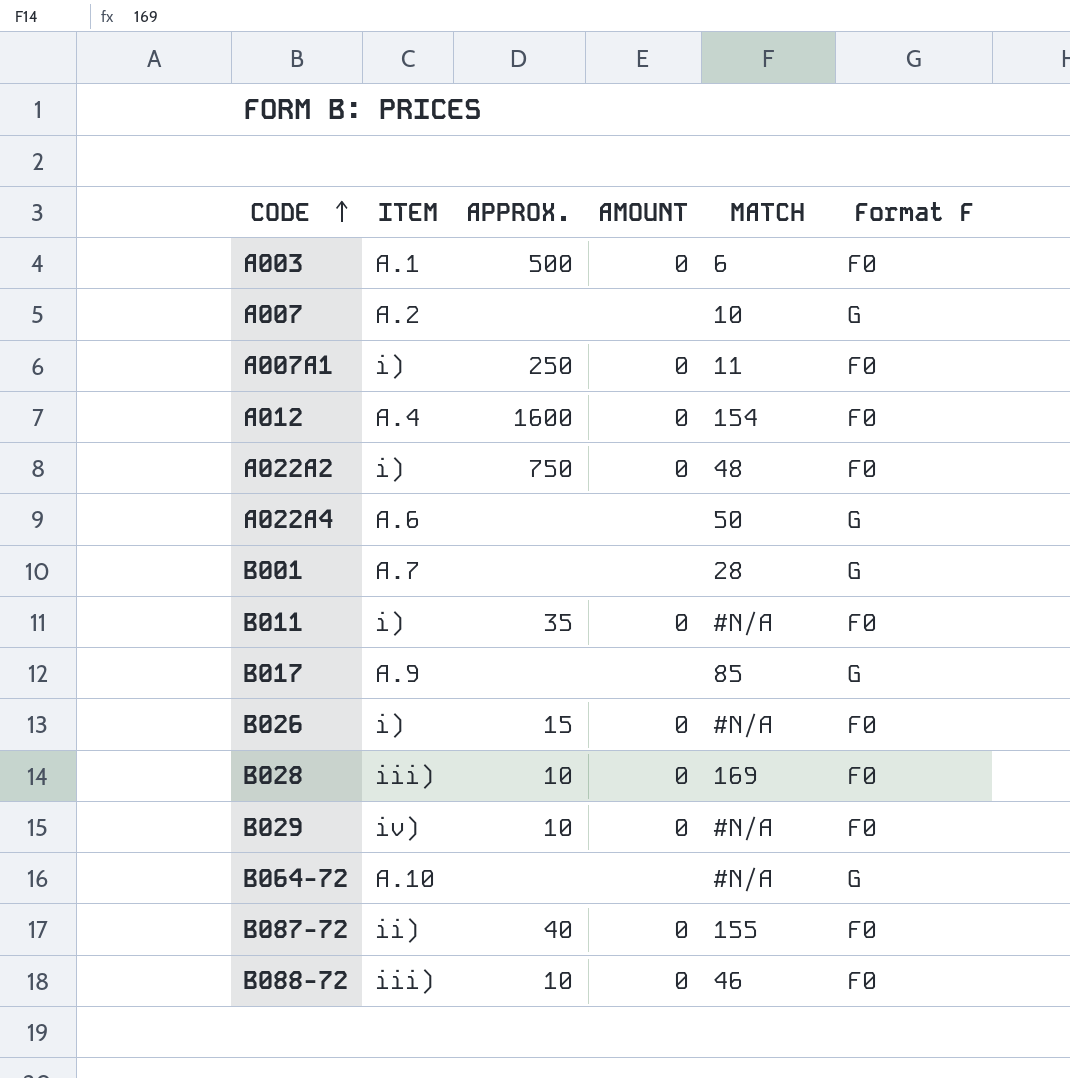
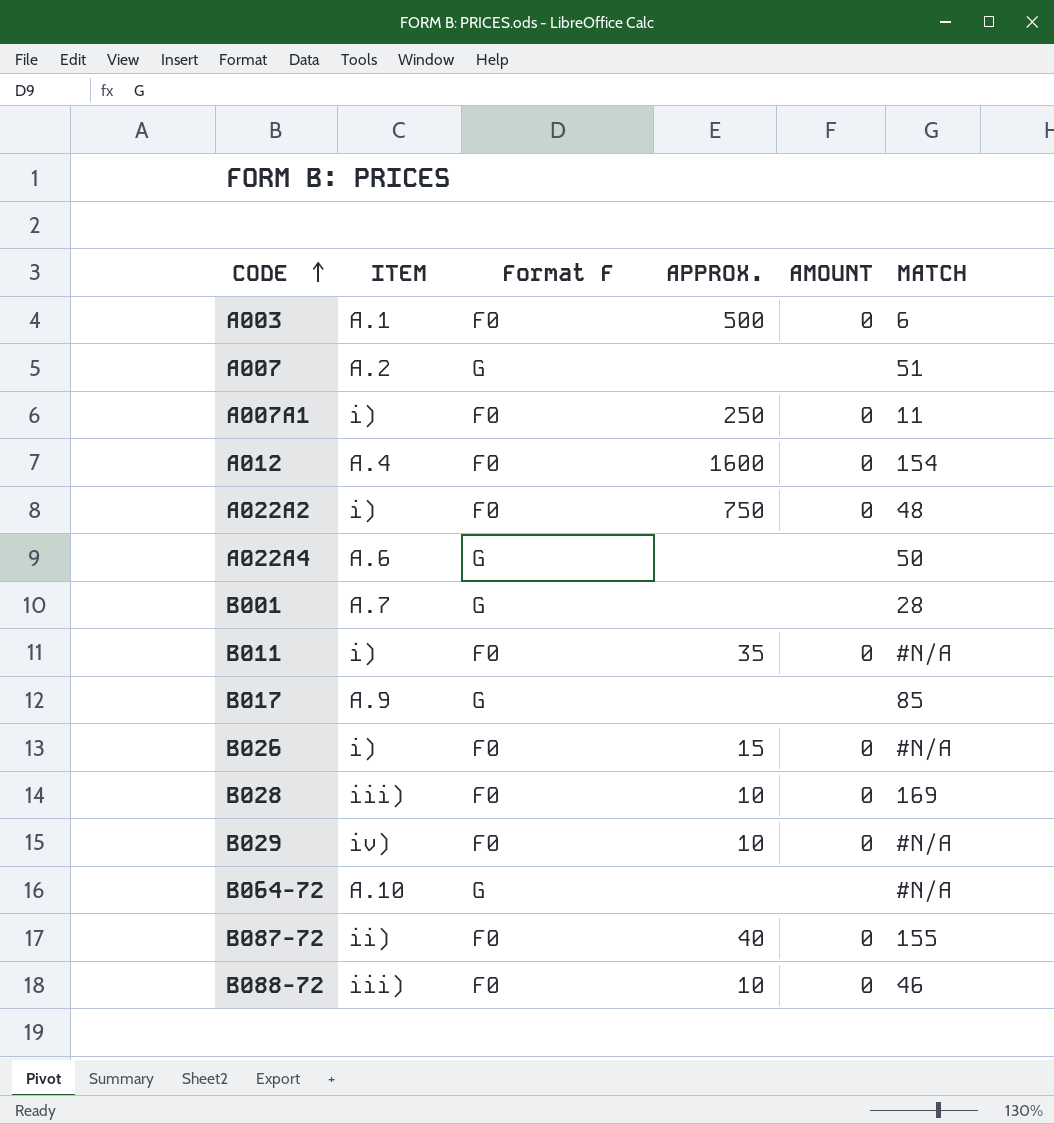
column Format F | position: 6 -> 3
A007 | MATCH: 10 -> 51

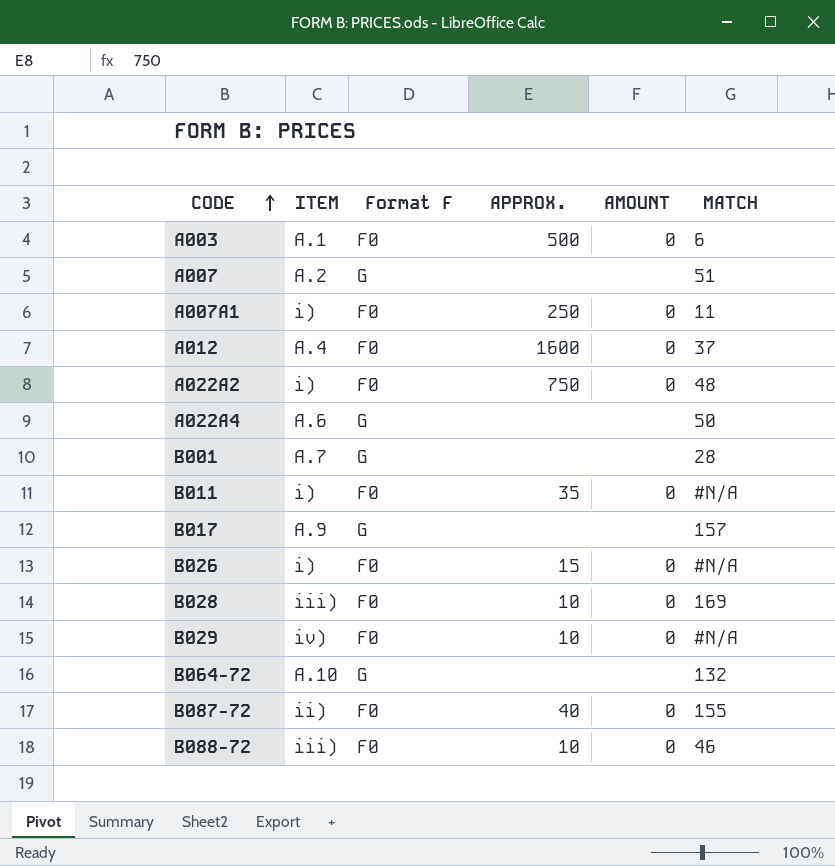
A012 | MATCH: 154 -> 37
B017 | MATCH: 85 -> 157
B064-72 | MATCH: #N/A -> 132

